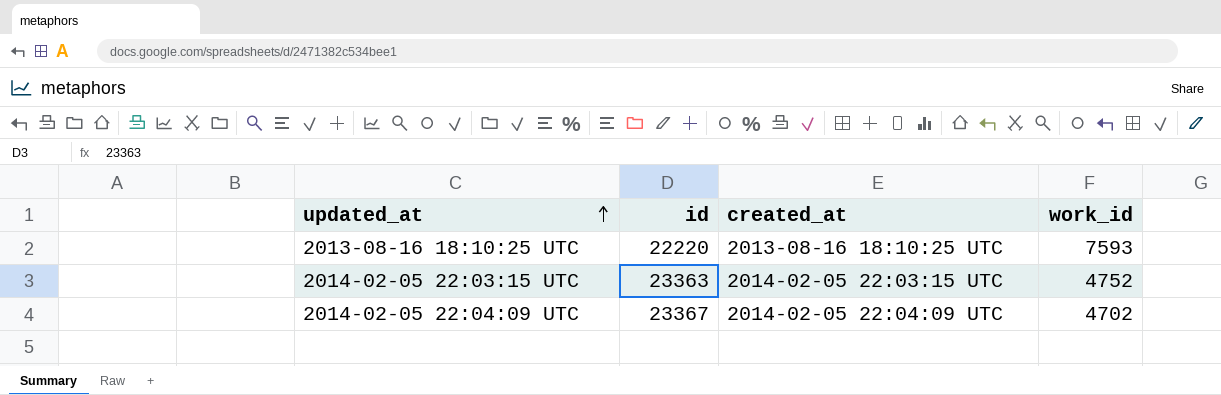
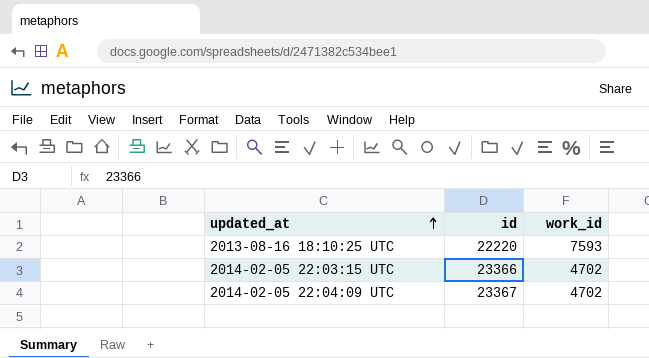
column created_at | position: 3 -> none
2014-02-05 22:03:15 UTC | id: 23363 -> 23366
2014-02-05 22:03:15 UTC | work_id: 4752 -> 4702

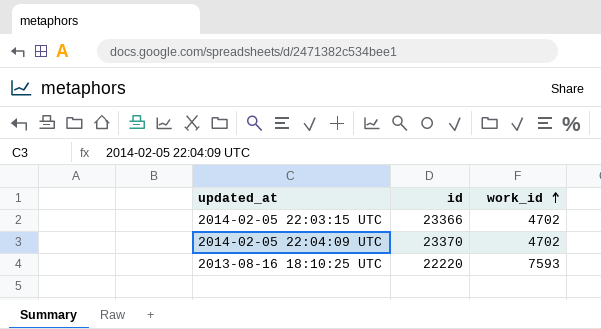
row order: updated_at ascending -> work_id ascending
2014-02-05 22:04:09 UTC | id: 23367 -> 23370

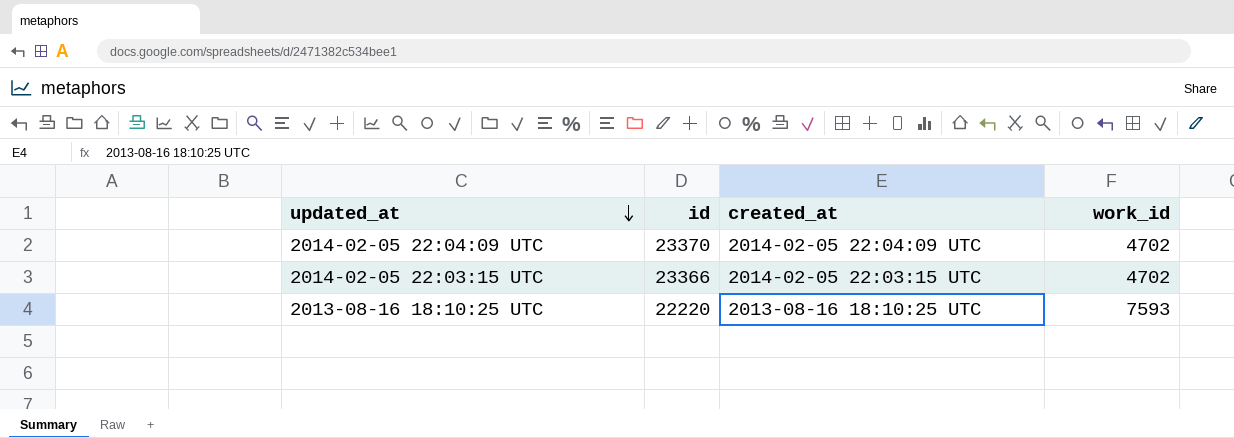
row order: work_id ascending -> updated_at descending
column created_at | position: none -> 3

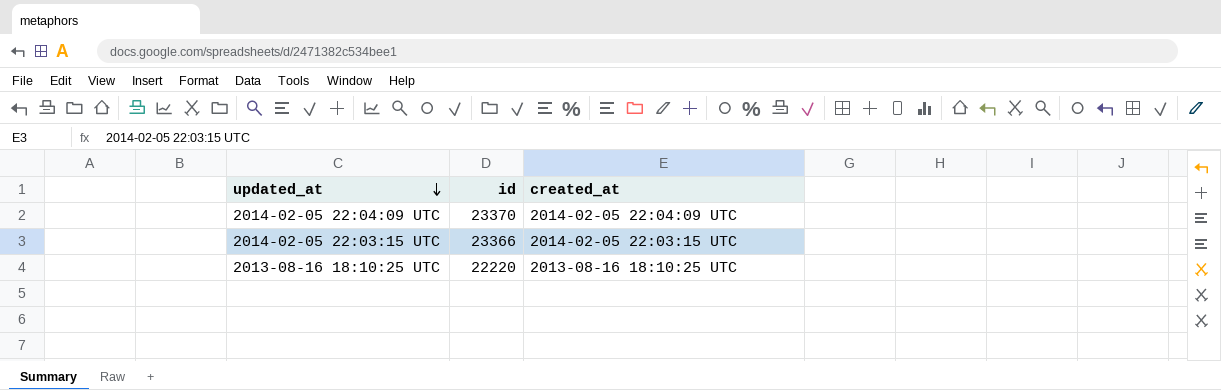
column work_id | position: 4 -> none

